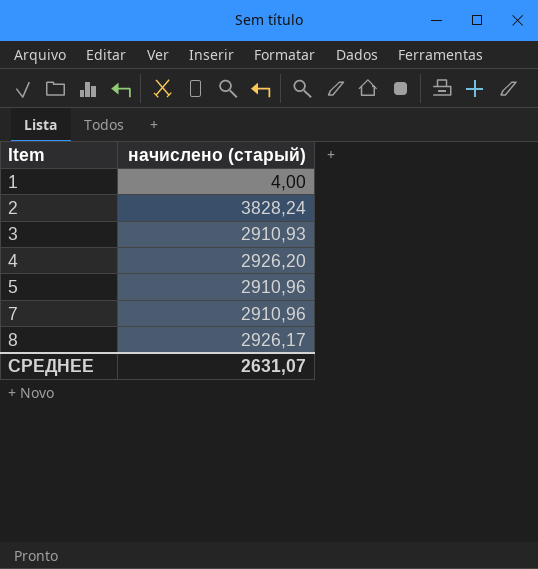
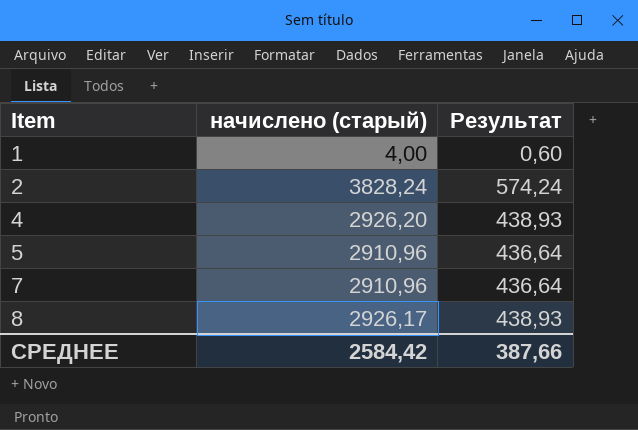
column Результат | formula: none -> [начислено (старый)] * 0,15
row 3: 2910,93 -> none
СРЕДНЕЕ | начислено (старый): 2631,07 -> 2584,42

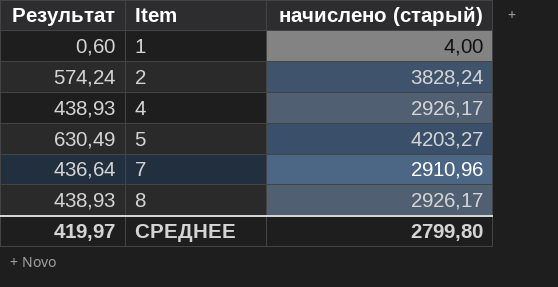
column Результат | position: 3 -> 1
4 | начислено (старый): 2926,20 -> 2926,17
5 | Результат: 436,64 -> 630,49
5 | начислено (старый): 2910,96 -> 4203,27
СРЕДНЕЕ | Результат: 387,66 -> 419,97
СРЕДНЕЕ | начислено (старый): 2584,42 -> 2799,80

